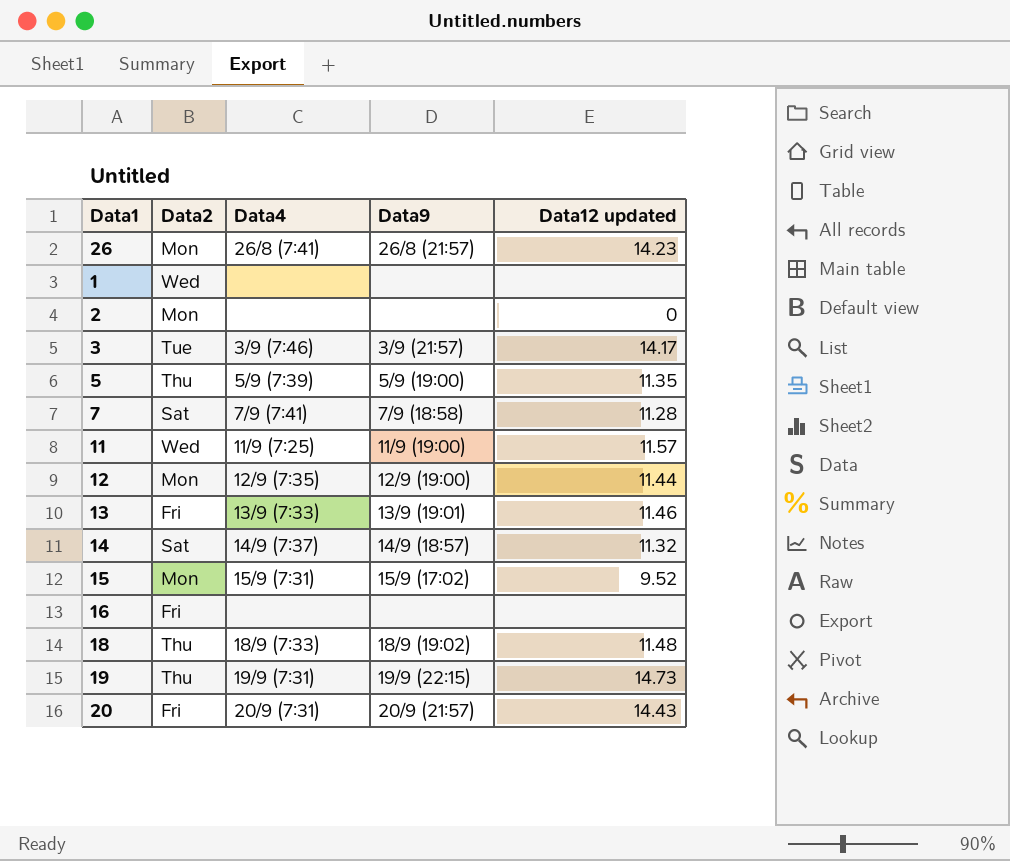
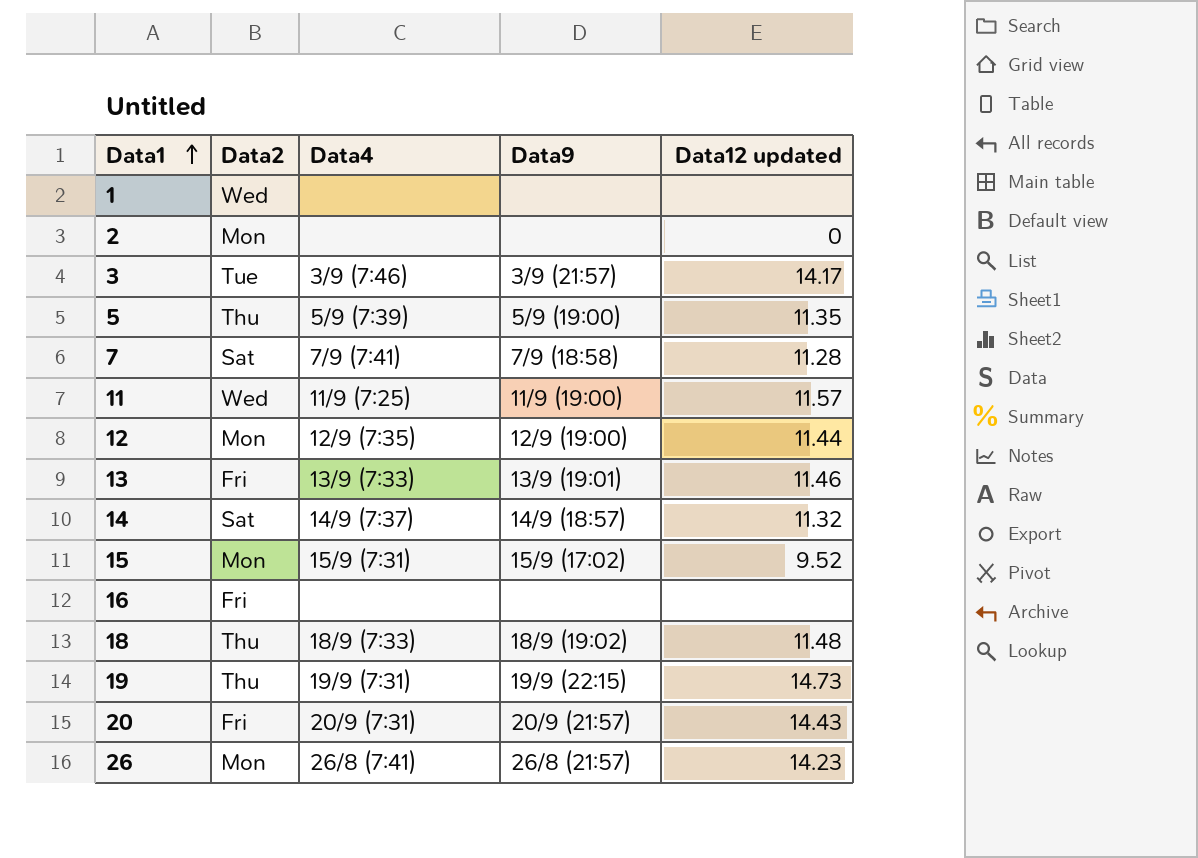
row order: none -> Data1 ascending

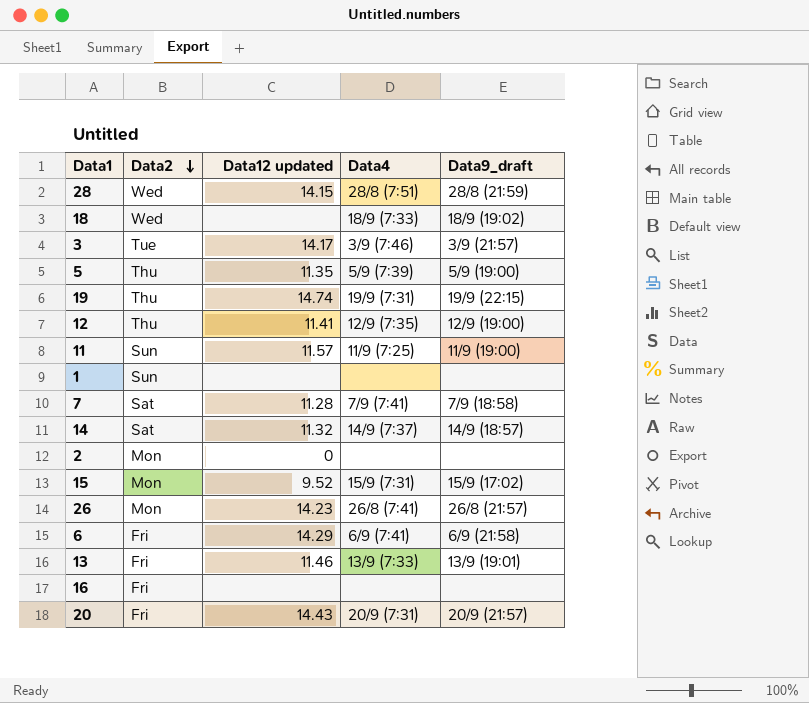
row order: Data1 ascending -> Data2 descending
column Data12 updated | position: 5 -> 3
column name: Data9 -> Data9_draft
row 28: none -> Wed | 14.15 | 28/8 (7:51) | 28/8 (21:59)
18 | Data2: Thu -> Wed
18 | Data12 updated: 11.48 -> none
19 | Data12 updated: 14.73 -> 14.74
12 | Data2: Mon -> Thu
12 | Data12 updated: 11.44 -> 11.41
11 | Data2: Wed -> Sun
1 | Data2: Wed -> Sun
row 6: none -> Fri | 14.29 | 6/9 (7:41) | 6/9 (21:58)

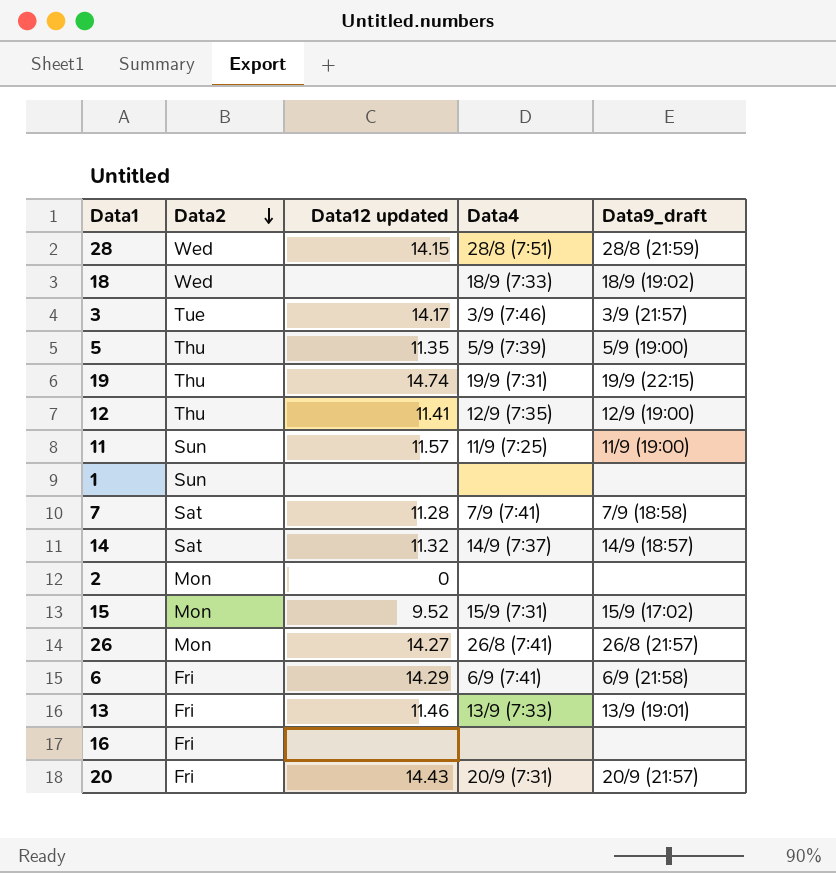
26 | Data12 updated: 14.23 -> 14.27

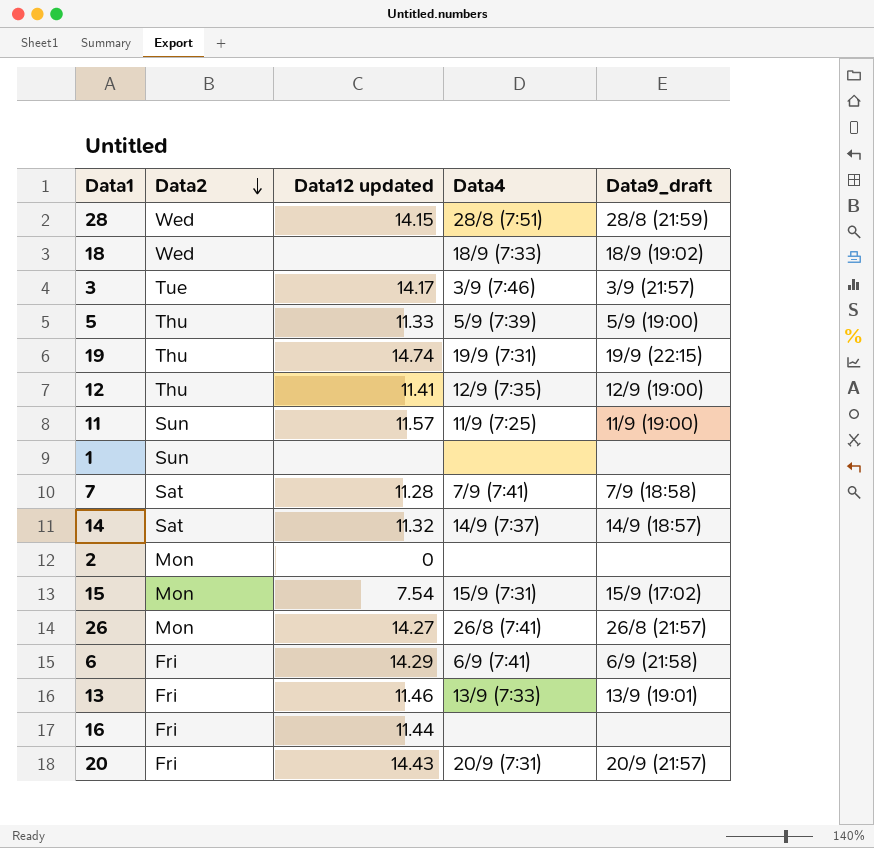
5 | Data12 updated: 11.35 -> 11.33
15 | Data12 updated: 9.52 -> 7.54
16 | Data12 updated: none -> 11.44

